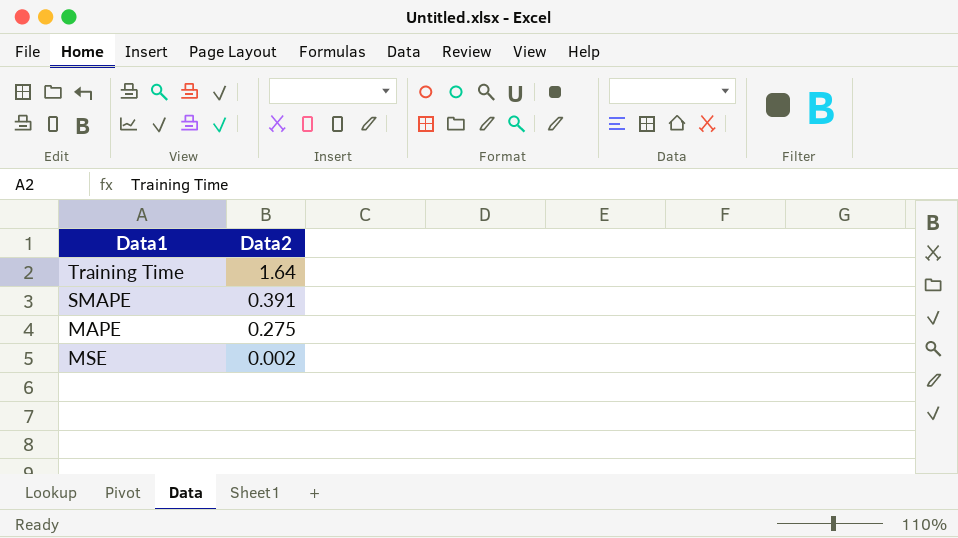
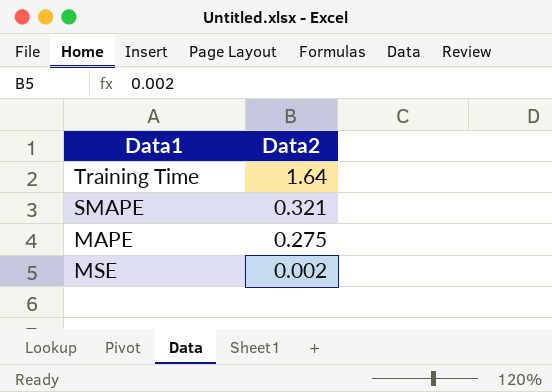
SMAPE | Data2: 0.391 -> 0.321

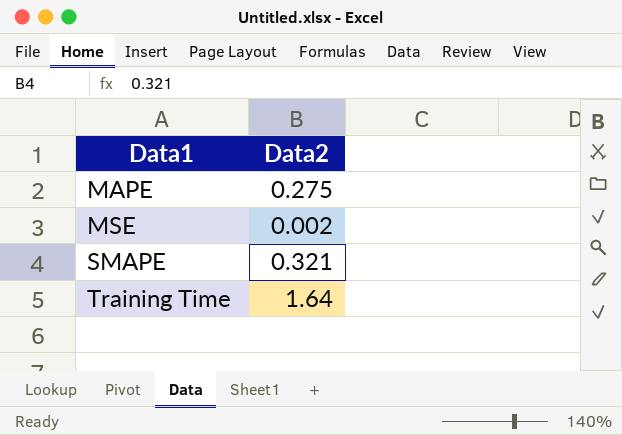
row order: Data2 descending -> Data1 ascending

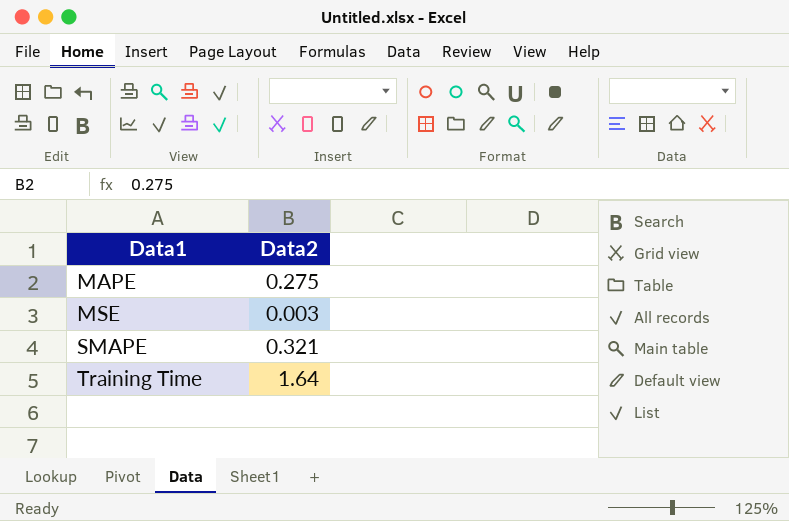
MSE | Data2: 0.002 -> 0.003

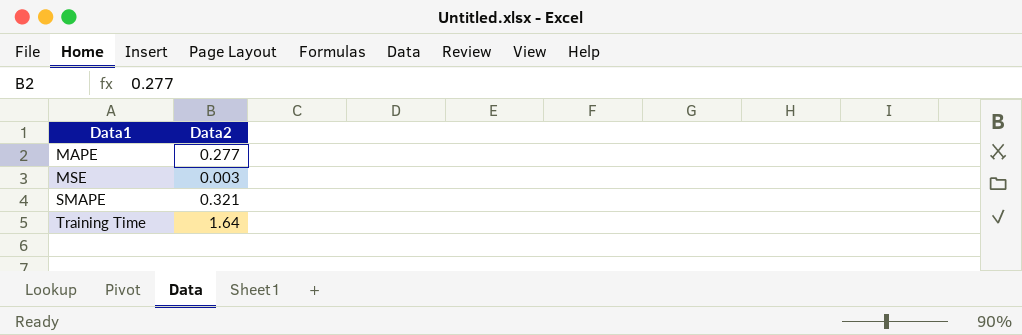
MAPE | Data2: 0.275 -> 0.277

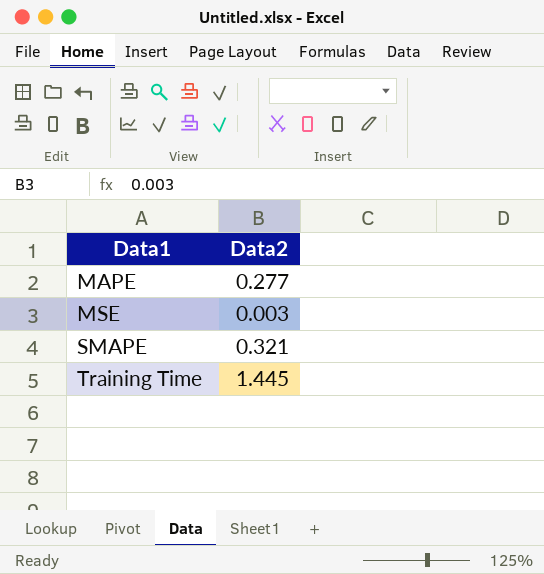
Training Time | Data2: 1.64 -> 1.445

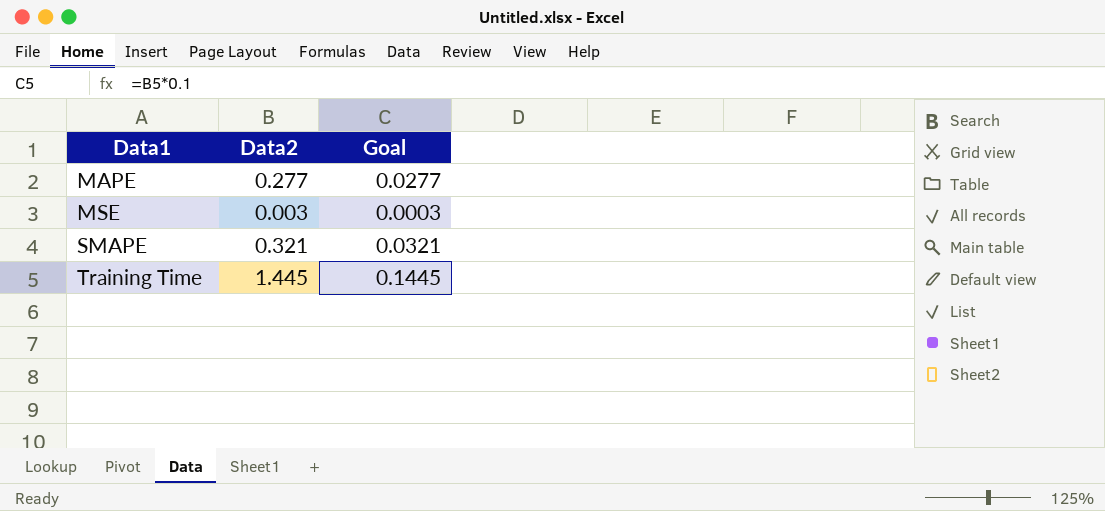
column Goal | formula: none -> [Data2] * 0.1

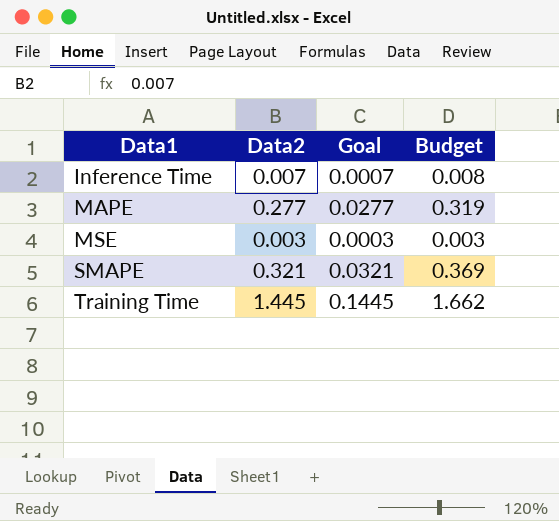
column Budget | formula: none -> [Data2] * 1.15
row Inference Time: none -> 0.007 | 0.0007 | 0.008

